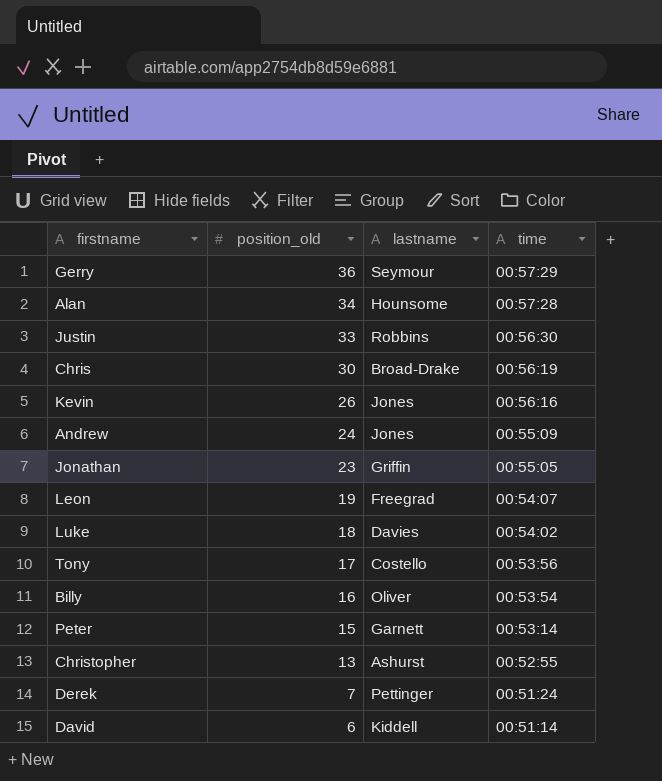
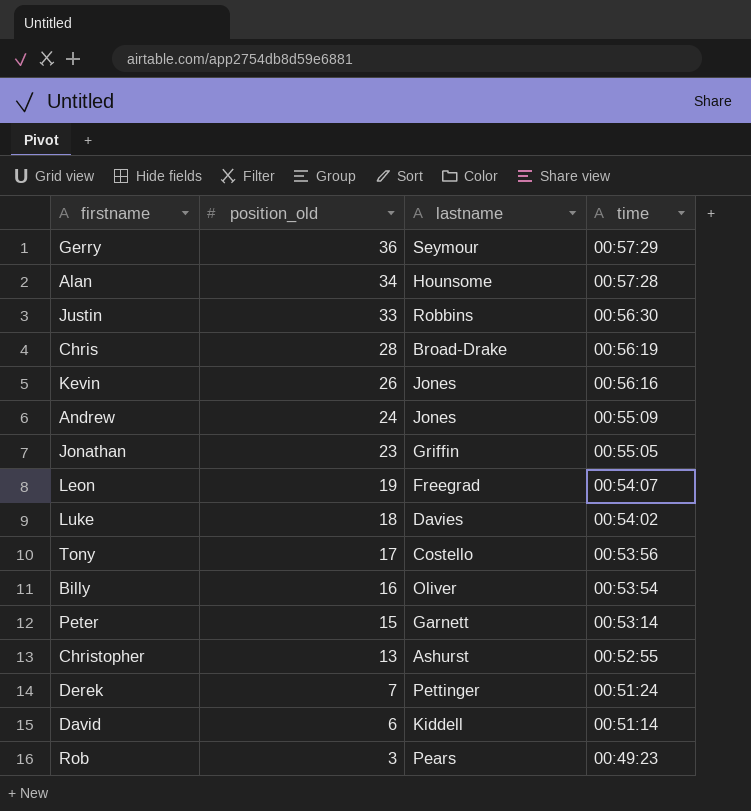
Chris | position_old: 30 -> 28
row Rob: none -> 3 | Pears | 00:49:23

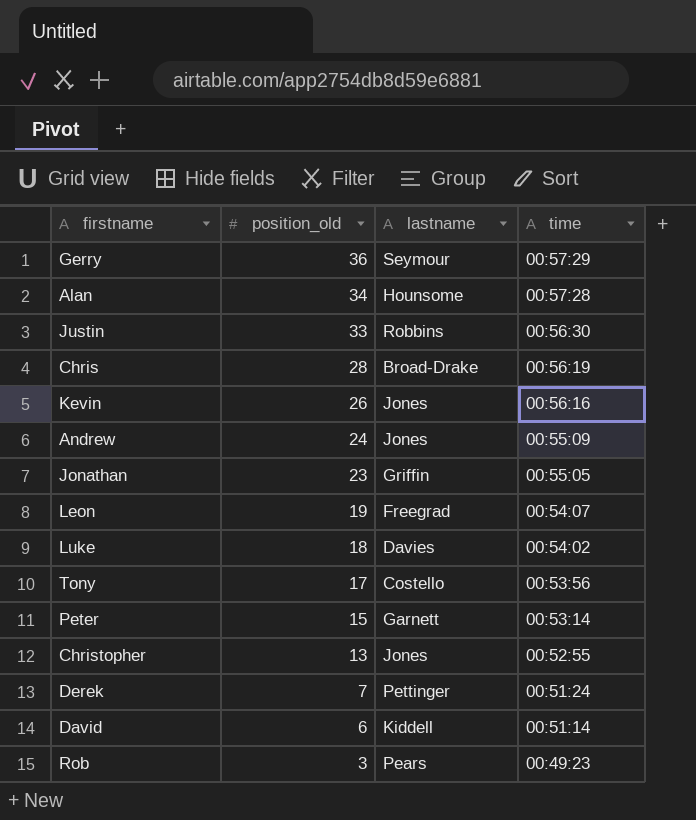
row Billy: 16 | Oliver | 00:53:54 -> none
Christopher | lastname: Ashurst -> Jones

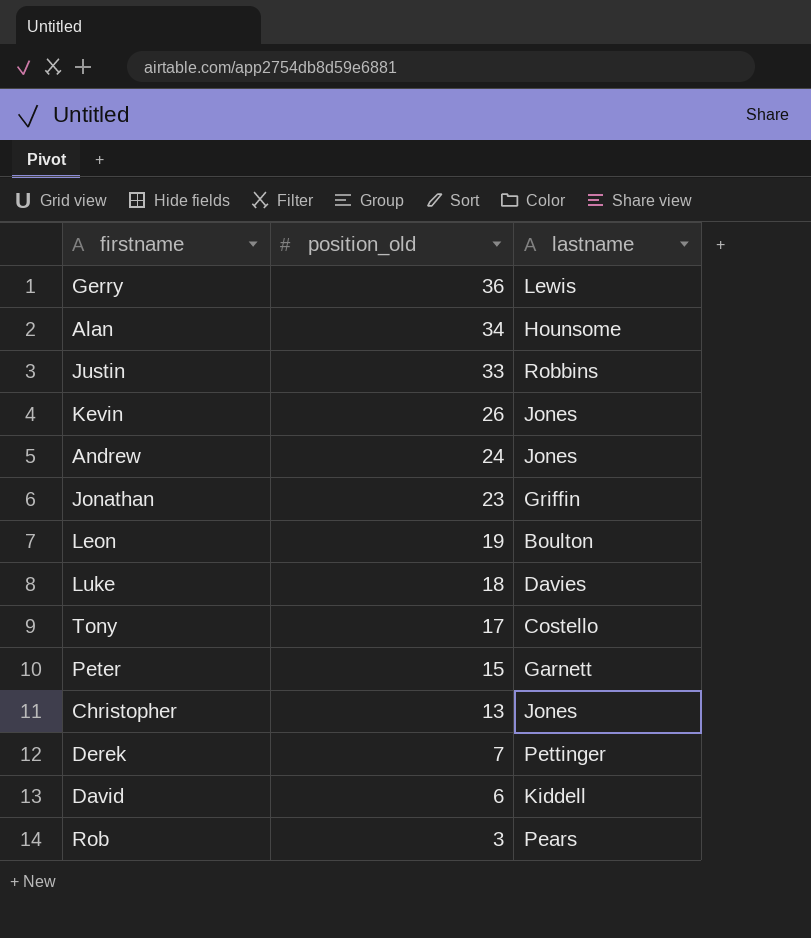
column time | position: 4 -> none
row Chris: 28 | Broad-Drake | 00:56:19 -> none
Gerry | lastname: Seymour -> Lewis
Leon | lastname: Freegrad -> Boulton

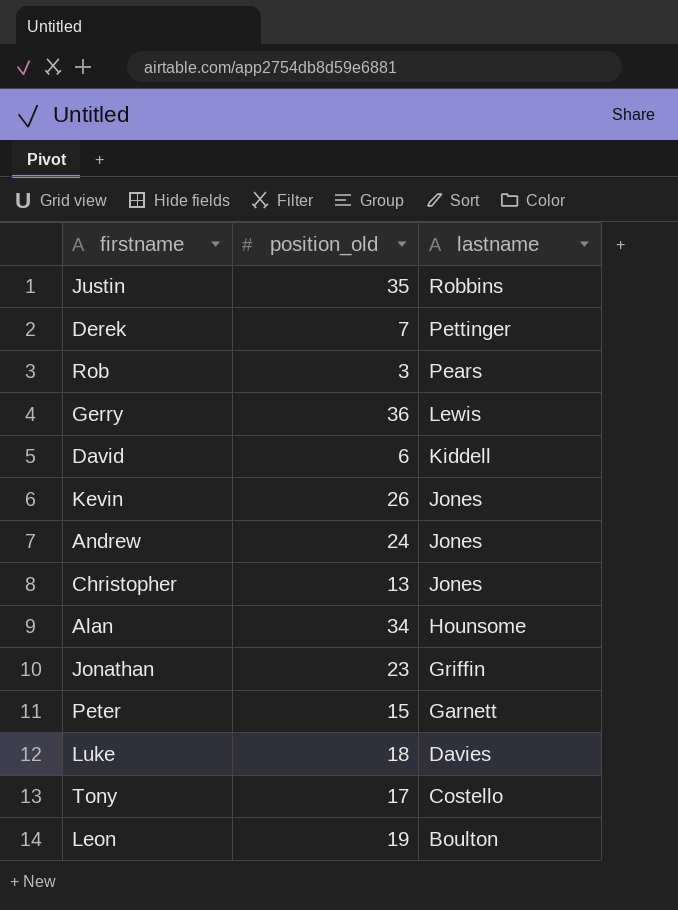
row order: position_old descending -> lastname descending
Justin | position_old: 33 -> 35

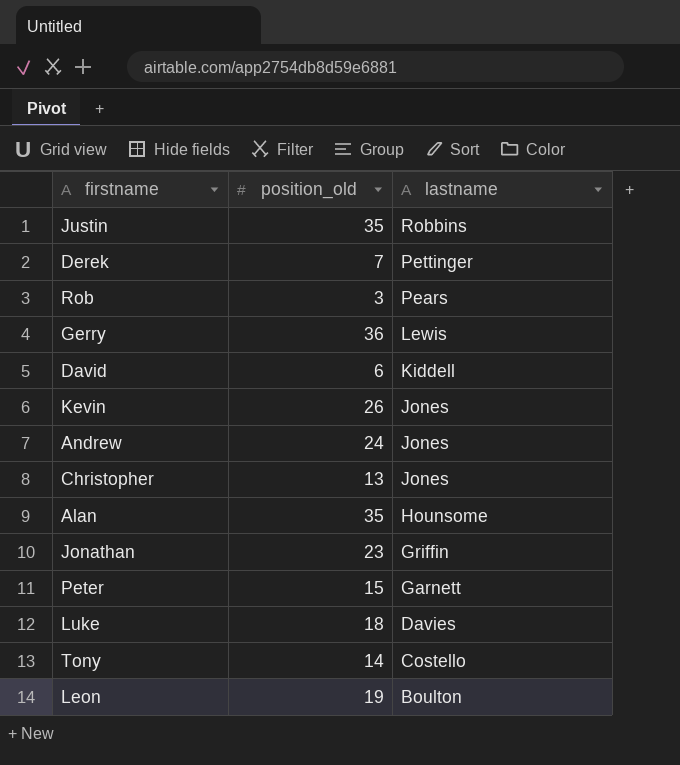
Alan | position_old: 34 -> 35
Tony | position_old: 17 -> 14

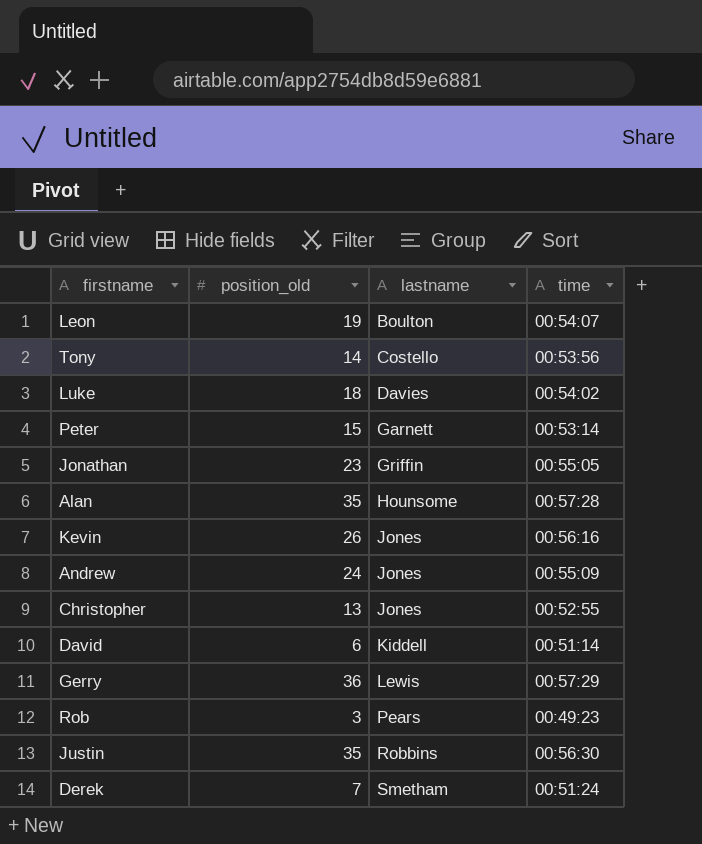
row order: lastname descending -> lastname ascending
column time | position: none -> 4
Derek | lastname: Pettinger -> Smetham

